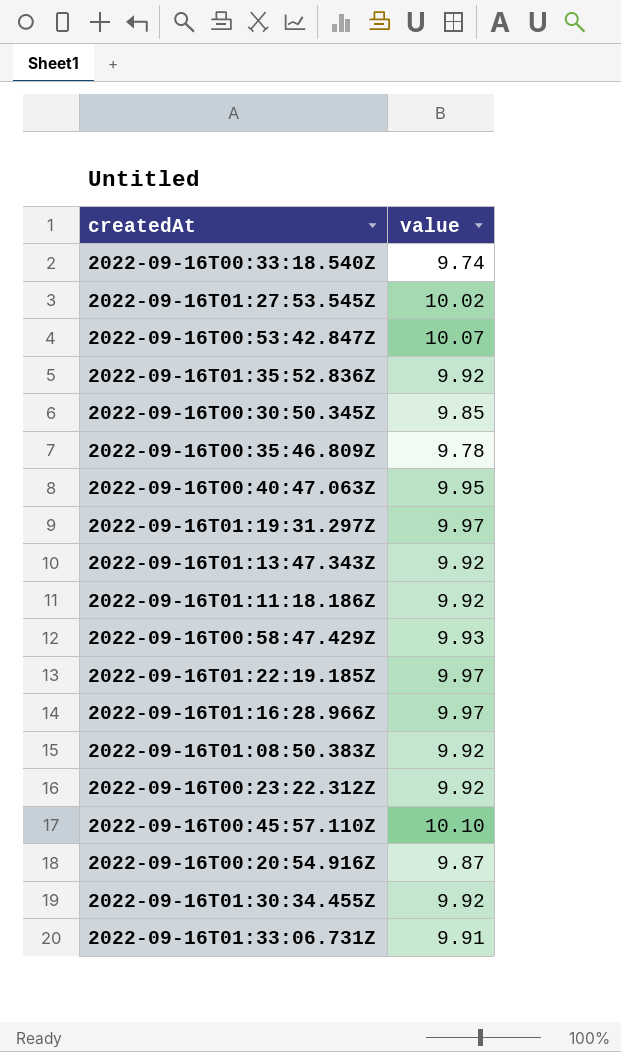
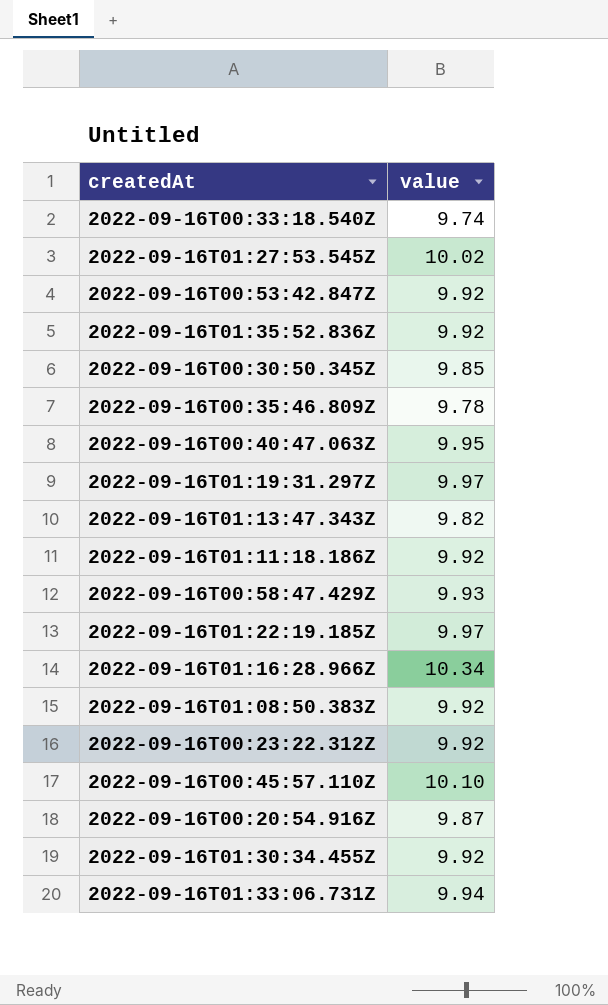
2022-09-16T00:53:42.847Z | value: 10.07 -> 9.92
2022-09-16T01:13:47.343Z | value: 9.92 -> 9.82
2022-09-16T01:16:28.966Z | value: 9.97 -> 10.34
2022-09-16T01:33:06.731Z | value: 9.91 -> 9.94

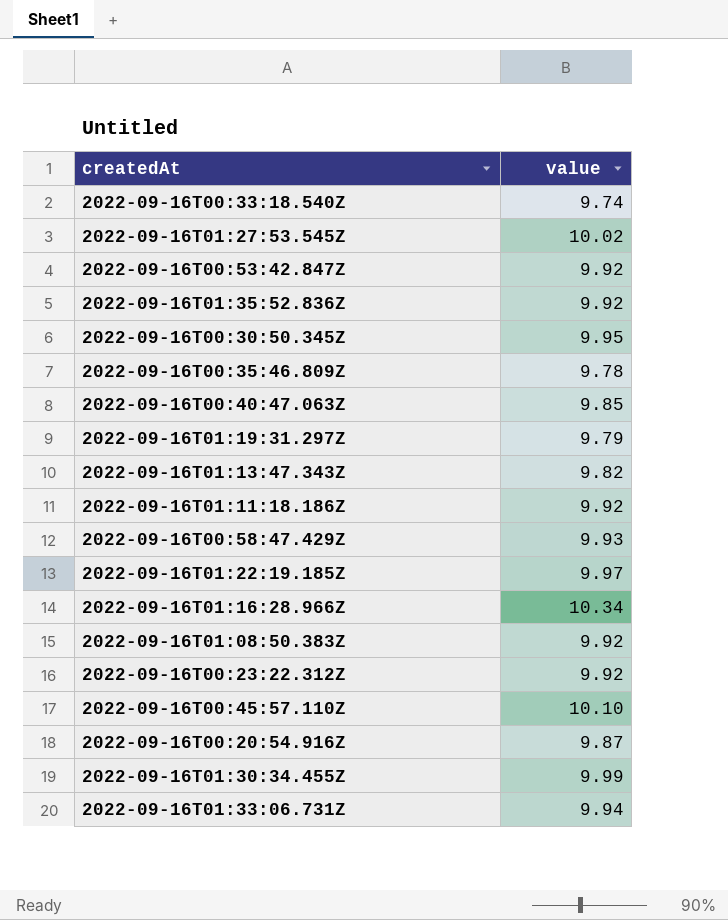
2022-09-16T00:30:50.345Z | value: 9.85 -> 9.95
2022-09-16T00:40:47.063Z | value: 9.95 -> 9.85
2022-09-16T01:19:31.297Z | value: 9.97 -> 9.79
2022-09-16T01:30:34.455Z | value: 9.92 -> 9.99

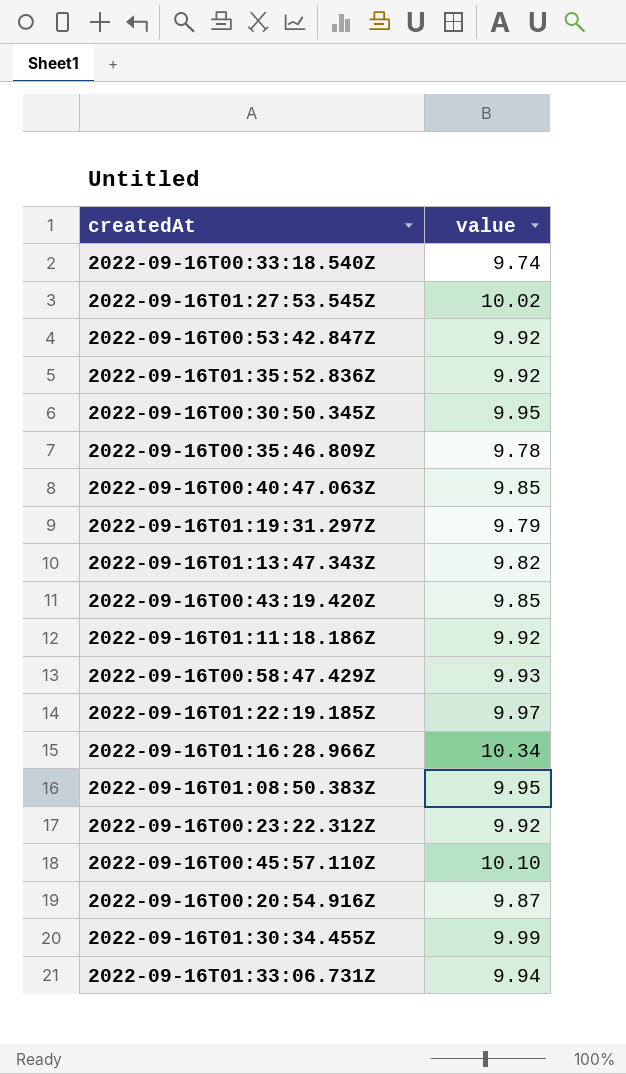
row 2022-09-16T00:43:19.420Z: none -> 9.85
2022-09-16T01:08:50.383Z | value: 9.92 -> 9.95

